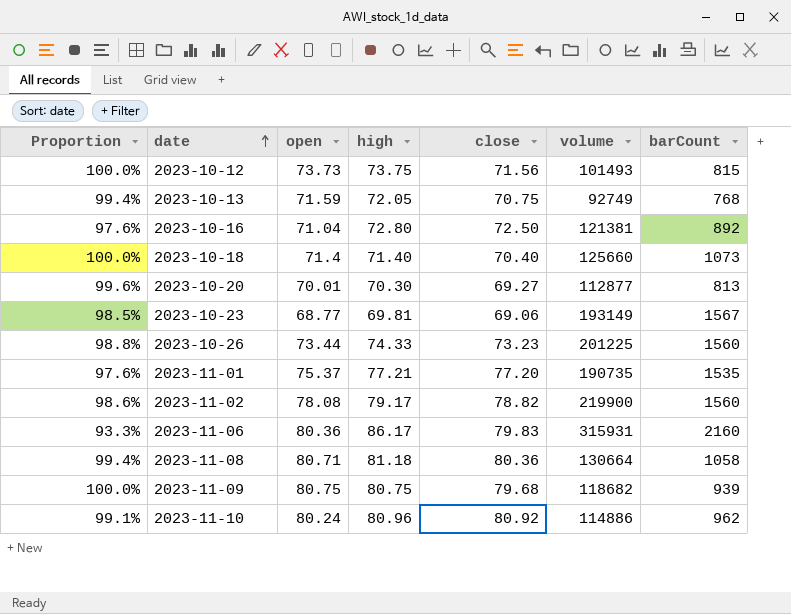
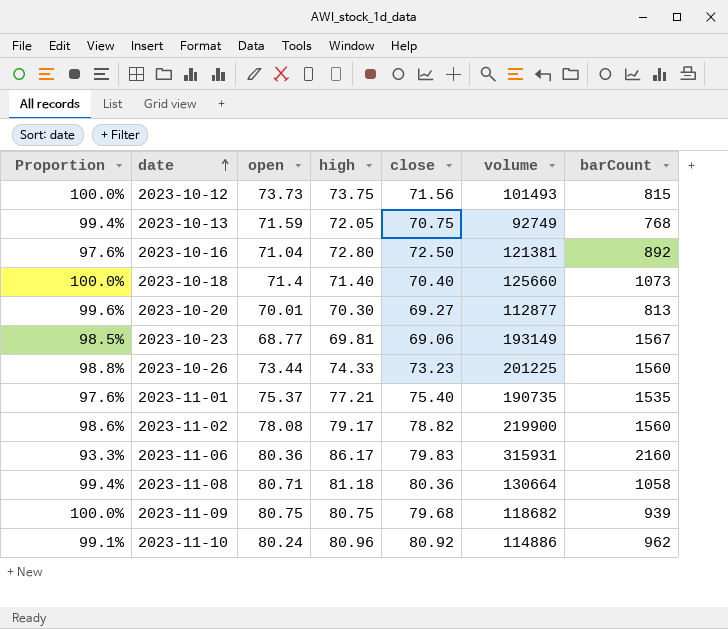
2023-11-01 | close: 77.20 -> 75.40

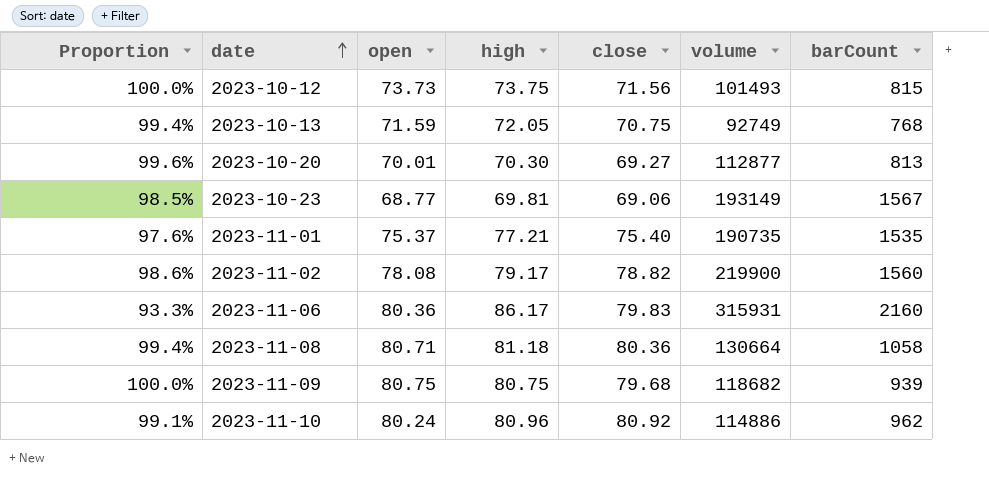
row 2023-10-16: 97.6% | 71.04 | 72.80 | 72.50 | 121381 | 892 -> none
row 2023-10-18: 100.0% | 71.4 | 71.40 | 70.40 | 125660 | 1073 -> none
row 2023-10-26: 98.8% | 73.44 | 74.33 | 73.23 | 201225 | 1560 -> none

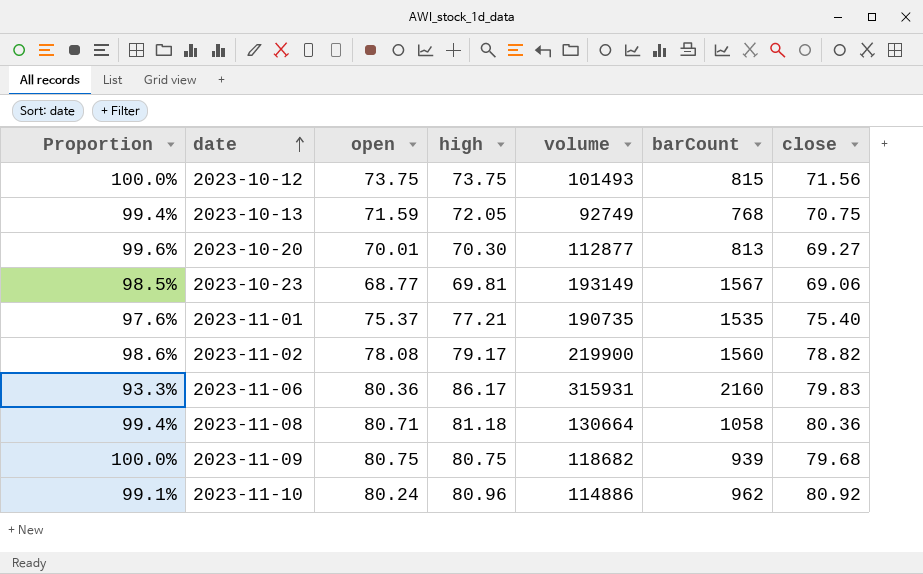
column close | position: 5 -> 7
2023-10-12 | open: 73.73 -> 73.75

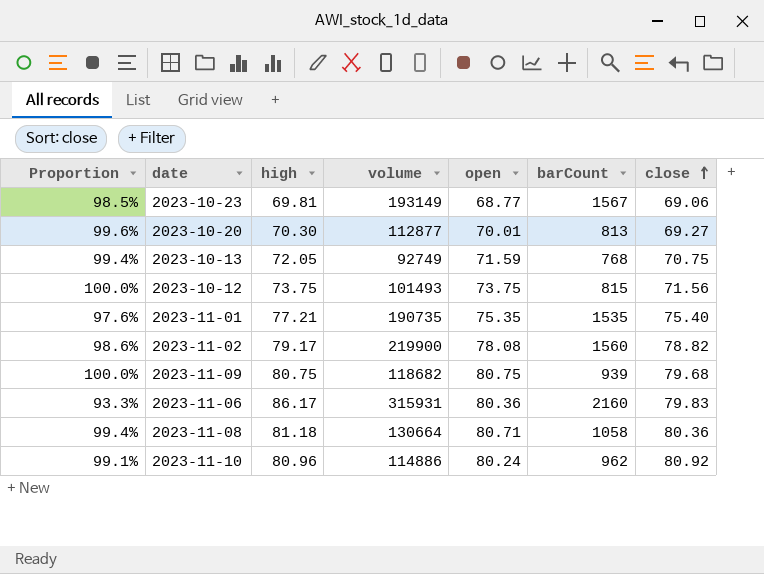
row order: date ascending -> close ascending
column open | position: 3 -> 5
2023-11-01 | open: 75.37 -> 75.35

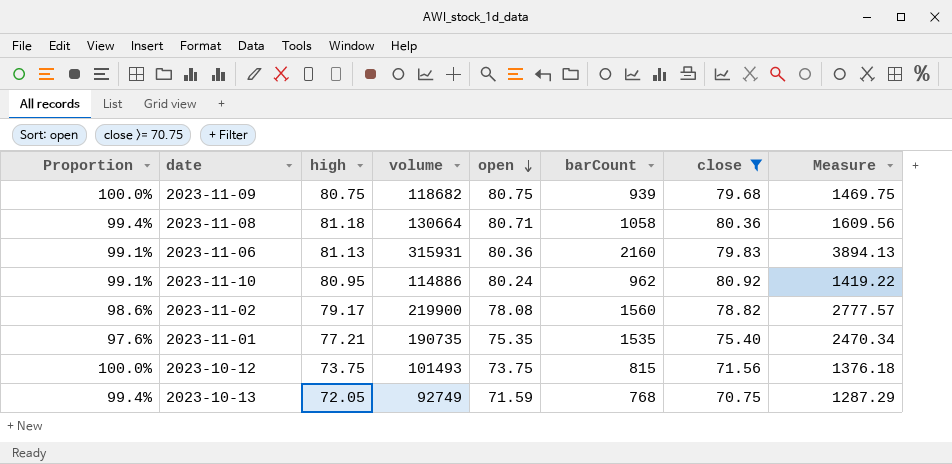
filter: none -> close >= 70.75
row order: close ascending -> open descending
column Measure | formula: none -> [volume] / [high]
2023-11-06 | Proportion: 93.3% -> 99.1%
2023-11-06 | high: 86.17 -> 81.13
2023-11-10 | high: 80.96 -> 80.95

